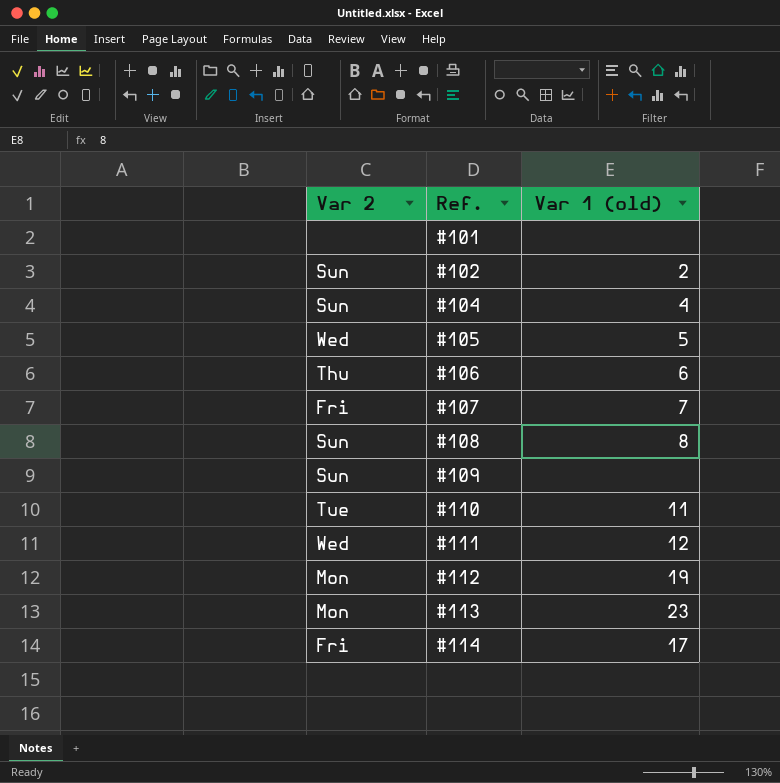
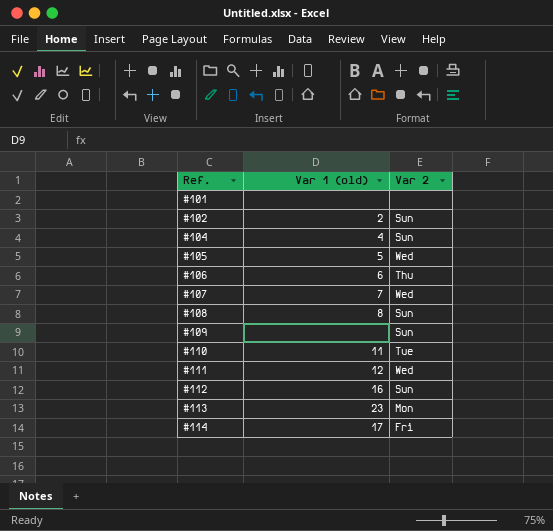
column Var 2 | position: 1 -> 3
#107 | Var 2: Fri -> Wed
#112 | Var 1 (old): 19 -> 16
#112 | Var 2: Mon -> Sun

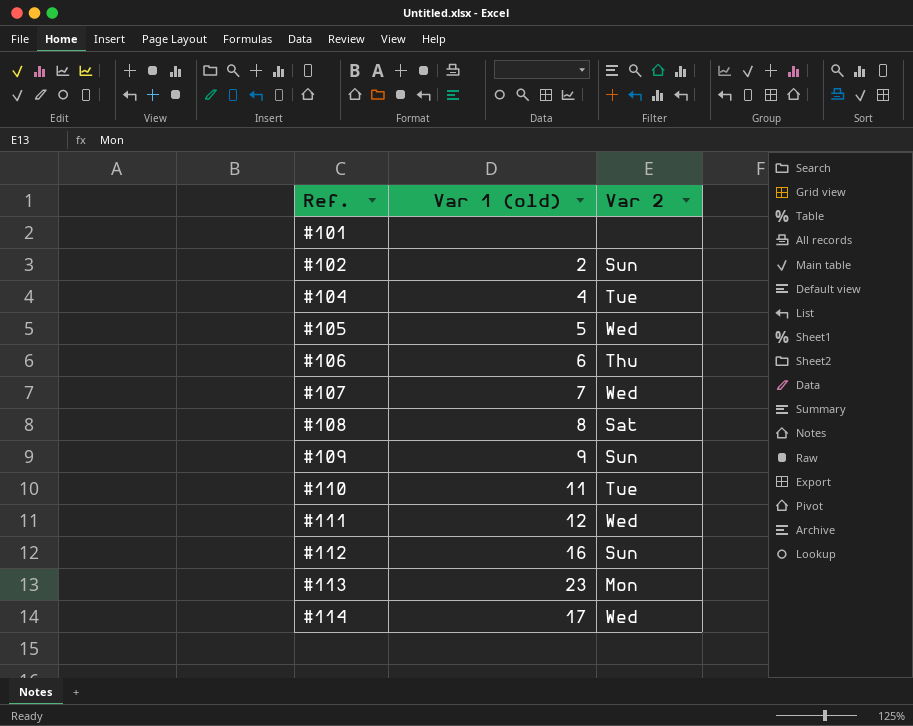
#104 | Var 2: Sun -> Tue
#108 | Var 2: Sun -> Sat
#109 | Var 1 (old): none -> 9
#114 | Var 2: Fri -> Wed

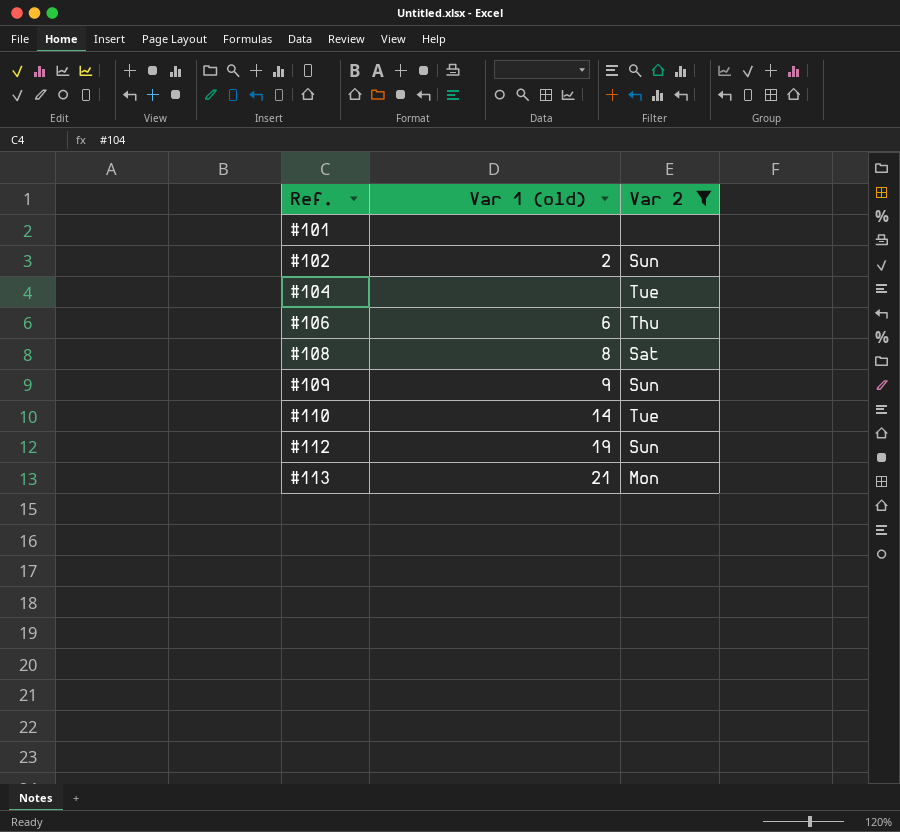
filter: none -> Var 2 != Wed
#104 | Var 1 (old): 4 -> none
#110 | Var 1 (old): 11 -> 14
#112 | Var 1 (old): 16 -> 19
#113 | Var 1 (old): 23 -> 21

